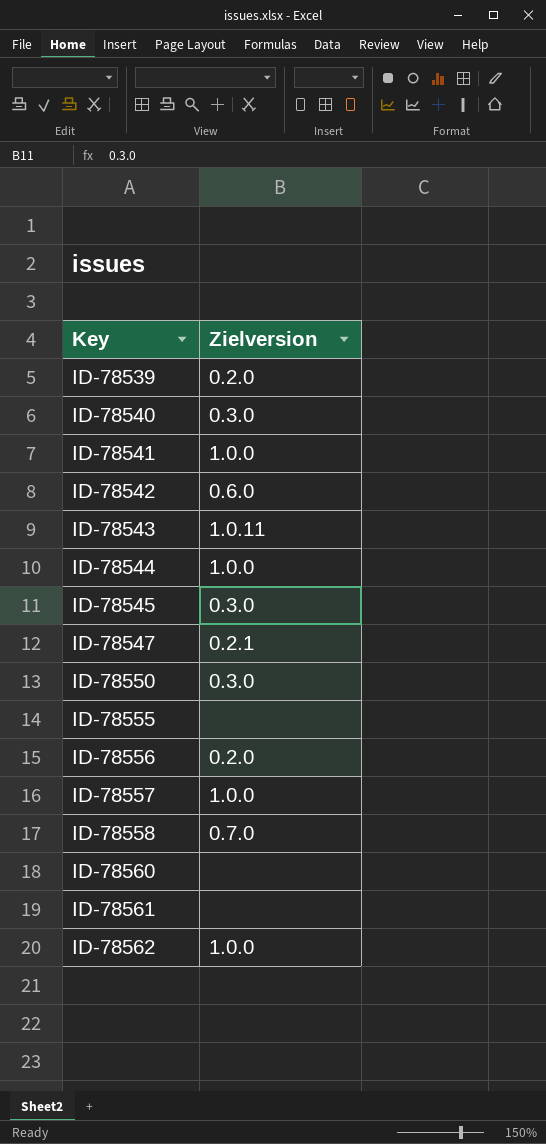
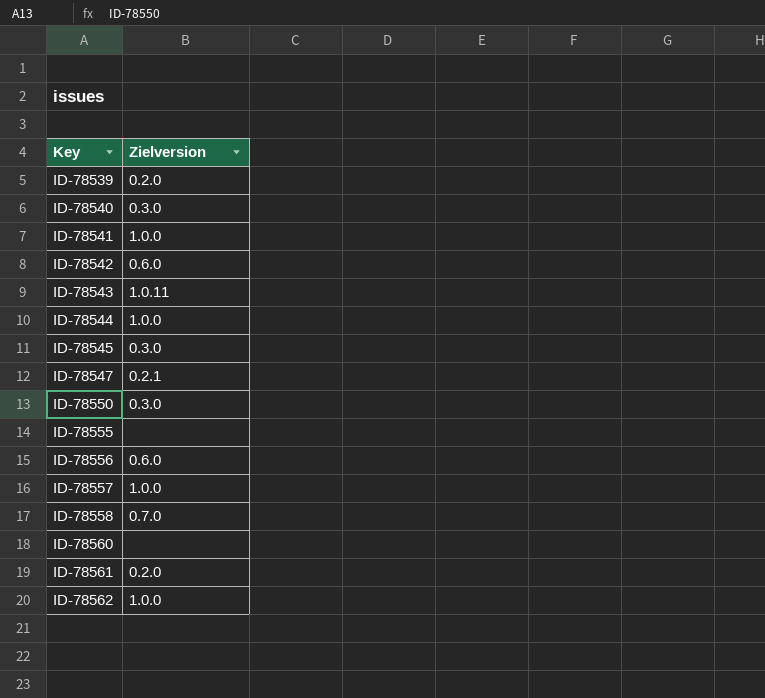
ID-78556 | Zielversion: 0.2.0 -> 0.6.0
ID-78561 | Zielversion: none -> 0.2.0

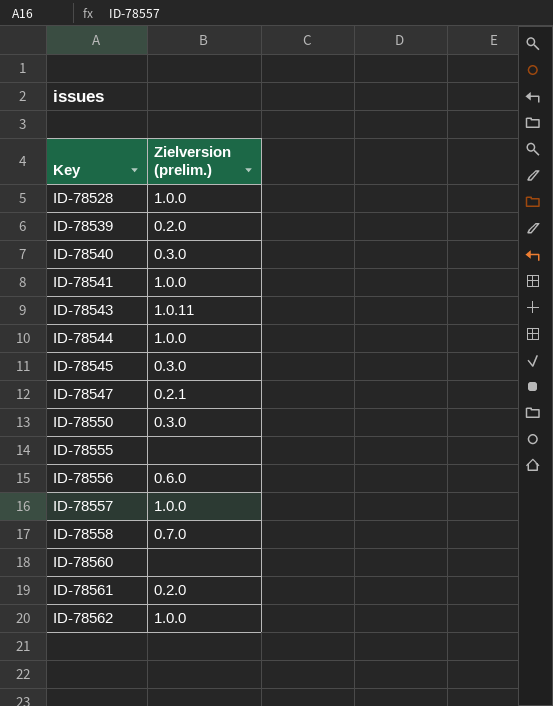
column name: Zielversion -> Zielversion (prelim.)
row ID-78542: 0.6.0 -> none
row ID-78528: none -> 1.0.0

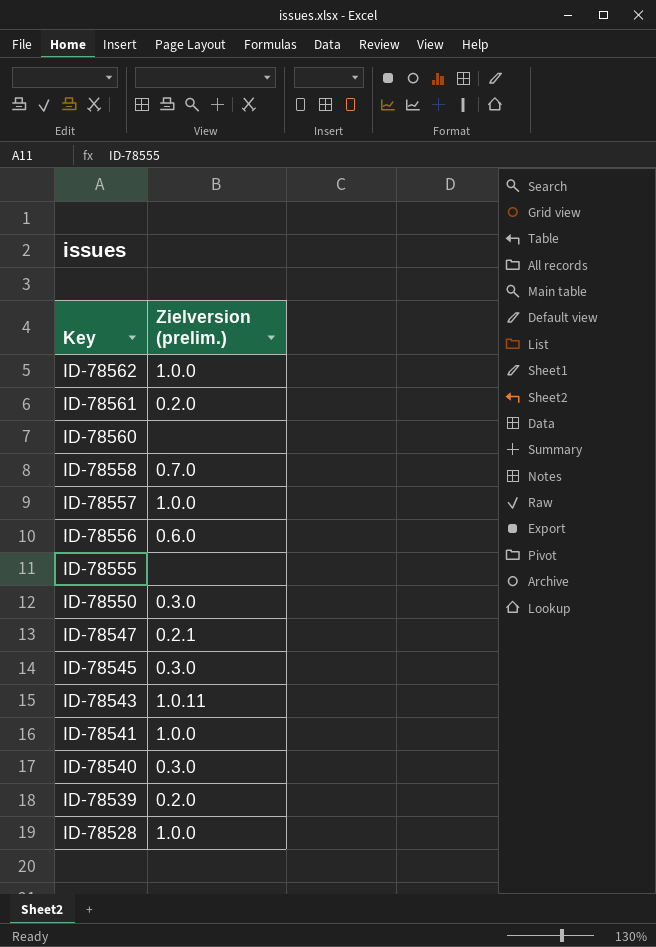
row order: Key ascending -> Key descending
row ID-78544: 1.0.0 -> none

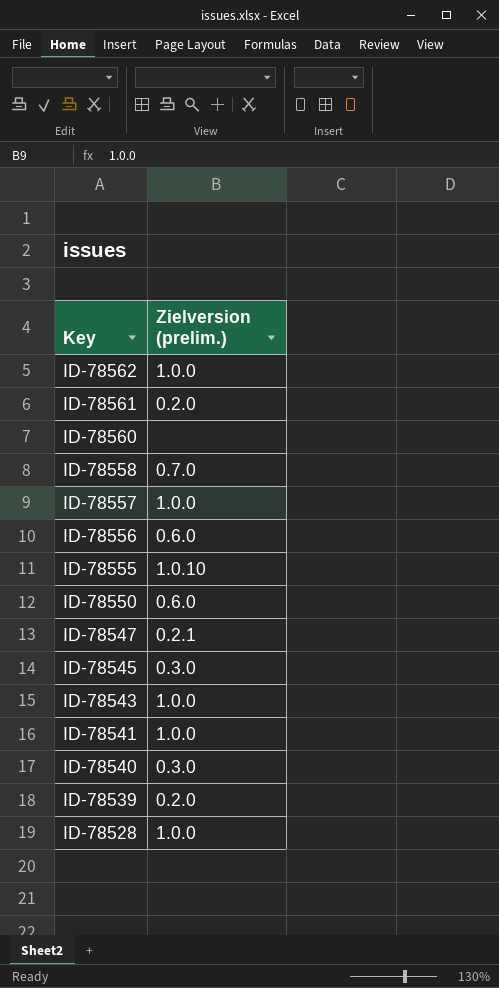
ID-78555 | Zielversion (prelim.): none -> 1.0.10
ID-78550 | Zielversion (prelim.): 0.3.0 -> 0.6.0
ID-78543 | Zielversion (prelim.): 1.0.11 -> 1.0.0

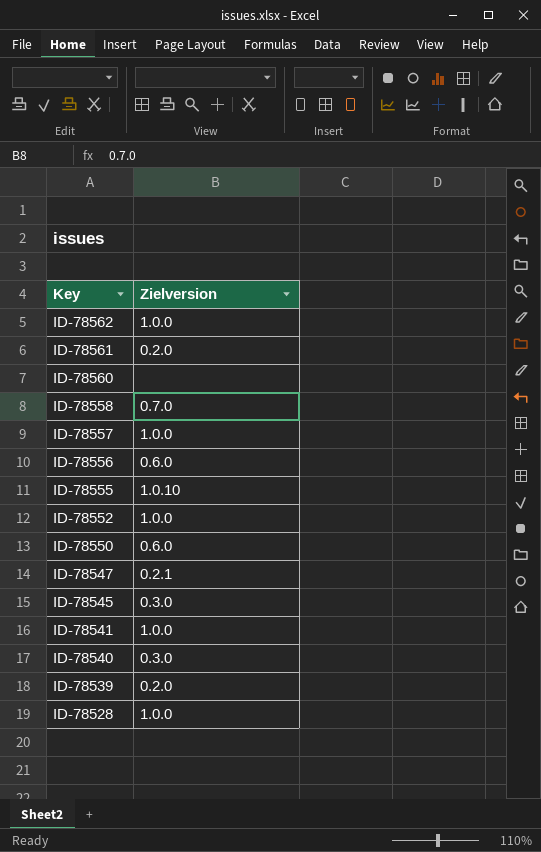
column name: Zielversion (prelim.) -> Zielversion
row ID-78543: 1.0.0 -> none
row ID-78552: none -> 1.0.0

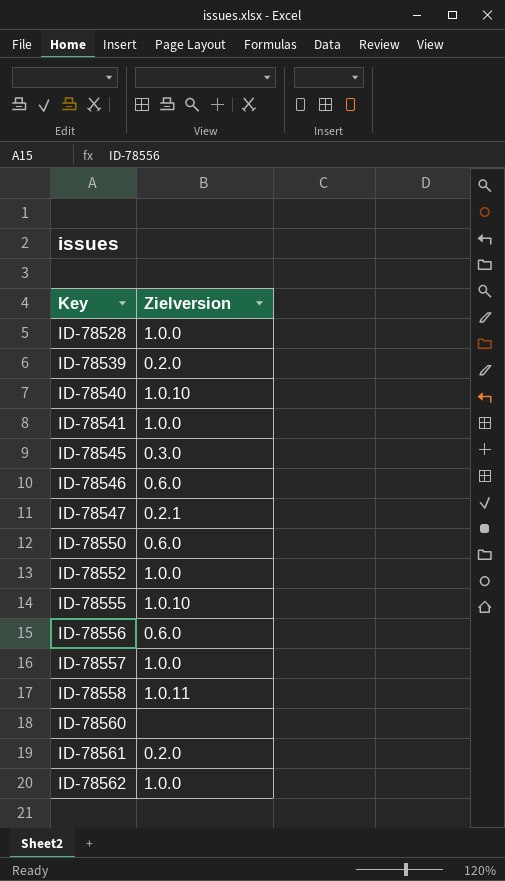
row order: Key descending -> Key ascending
ID-78540 | Zielversion: 0.3.0 -> 1.0.10
row ID-78546: none -> 0.6.0
ID-78558 | Zielversion: 0.7.0 -> 1.0.11

